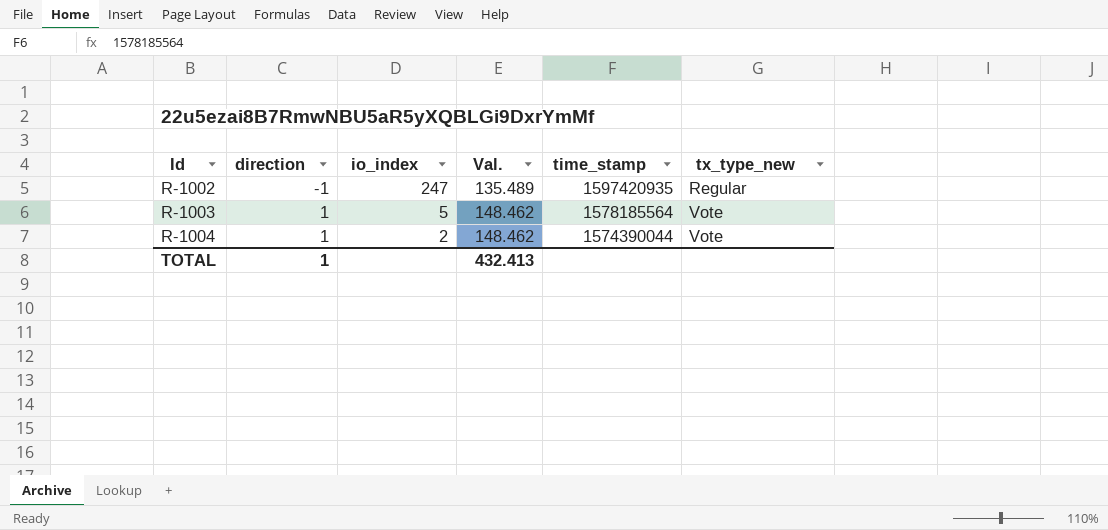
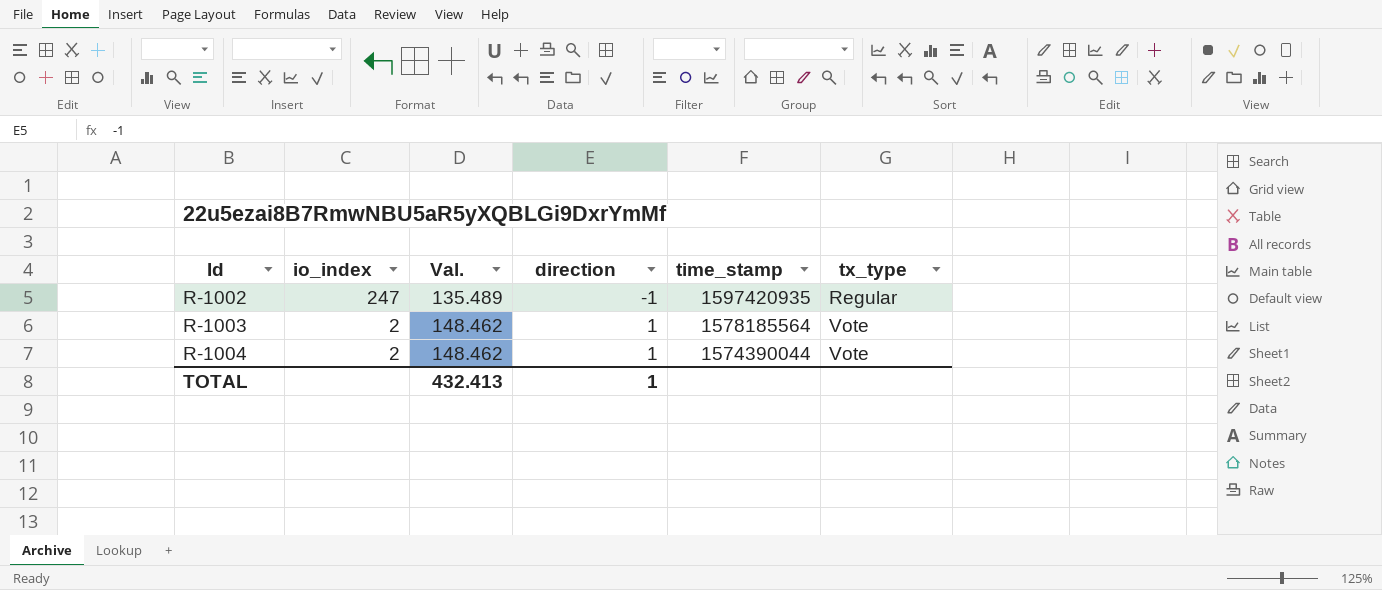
column direction | position: 2 -> 4
column name: tx_type_new -> tx_type
R-1003 | io_index: 5 -> 2

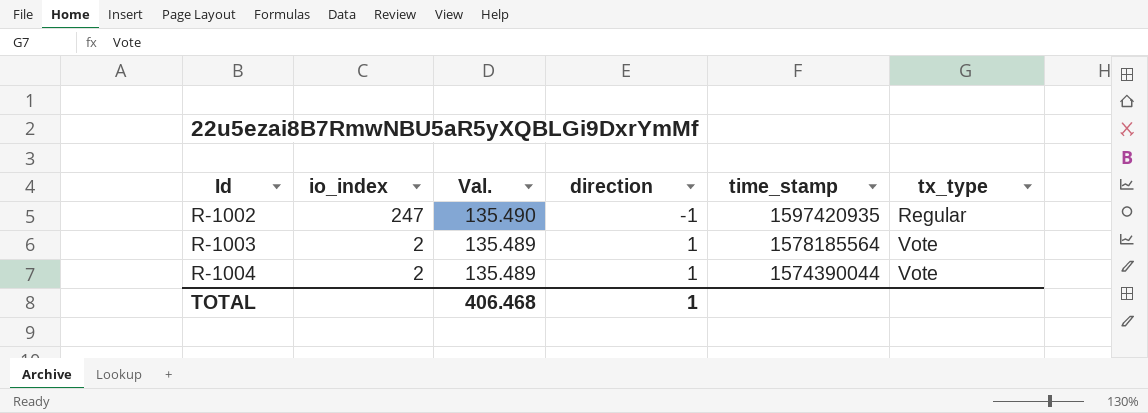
R-1002 | Val.: 135.489 -> 135.490
R-1003 | Val.: 148.462 -> 135.489
R-1004 | Val.: 148.462 -> 135.489
TOTAL | Val.: 432.413 -> 406.468

